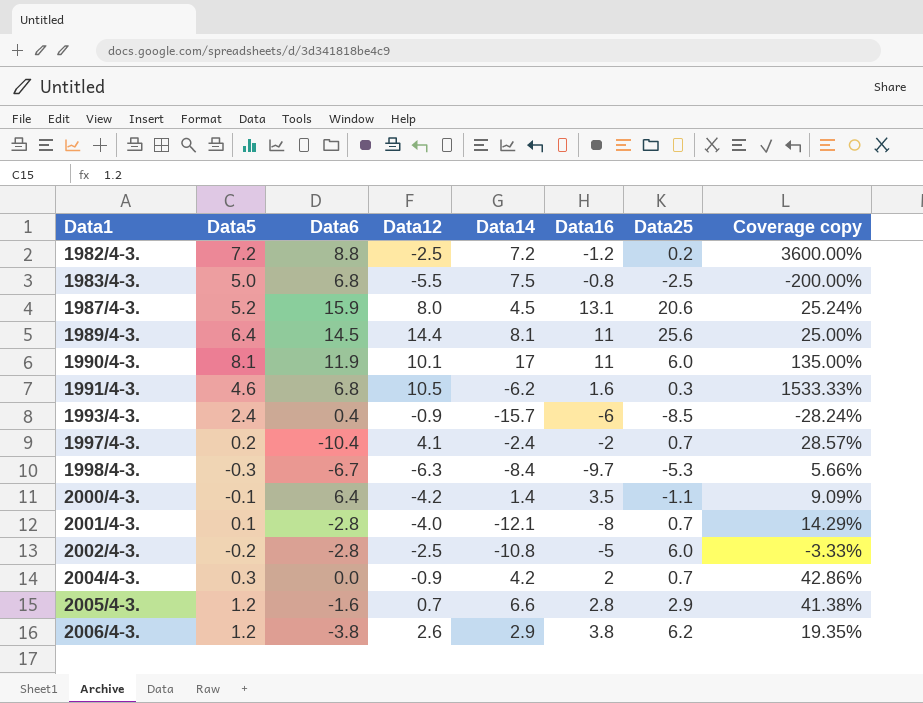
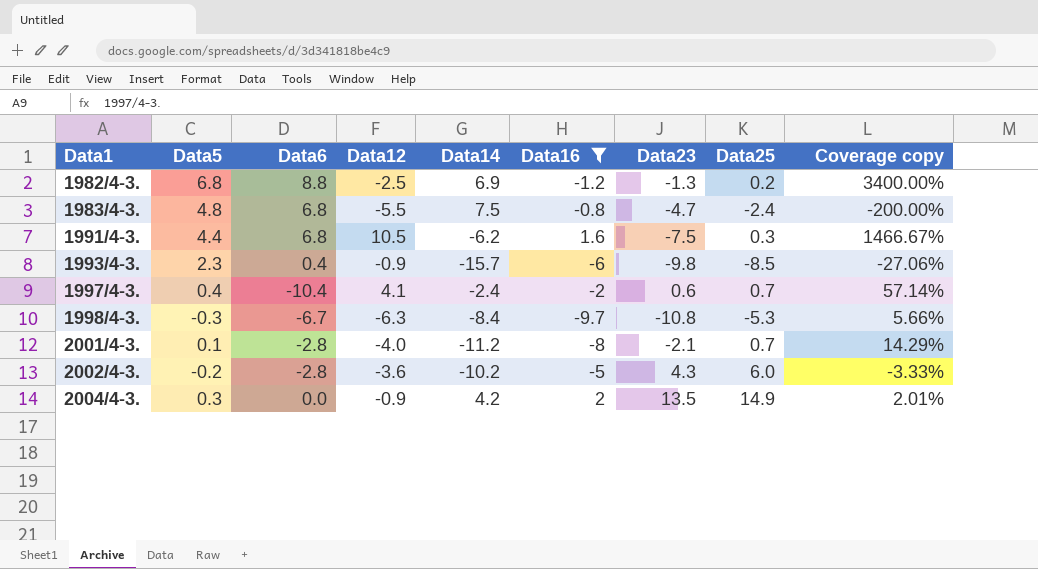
filter: none -> Data16 <= 2
column Data23 | position: none -> 7
1982/4-3. | Data5: 7.2 -> 6.8
1982/4-3. | Data14: 7.2 -> 6.9
1982/4-3. | Coverage copy: 3600.00% -> 3400.00%
1983/4-3. | Data5: 5.0 -> 4.8
1983/4-3. | Data25: -2.5 -> -2.4
1991/4-3. | Data5: 4.6 -> 4.4
1991/4-3. | Coverage copy: 1533.33% -> 1466.67%
1993/4-3. | Data5: 2.4 -> 2.3
1993/4-3. | Coverage copy: -28.24% -> -27.06%
1997/4-3. | Data5: 0.2 -> 0.4
1997/4-3. | Coverage copy: 28.57% -> 57.14%
2001/4-3. | Data14: -12.1 -> -11.2
2002/4-3. | Data12: -2.5 -> -3.6
2002/4-3. | Data14: -10.8 -> -10.2
2004/4-3. | Data25: 0.7 -> 14.9
2004/4-3. | Coverage copy: 42.86% -> 2.01%

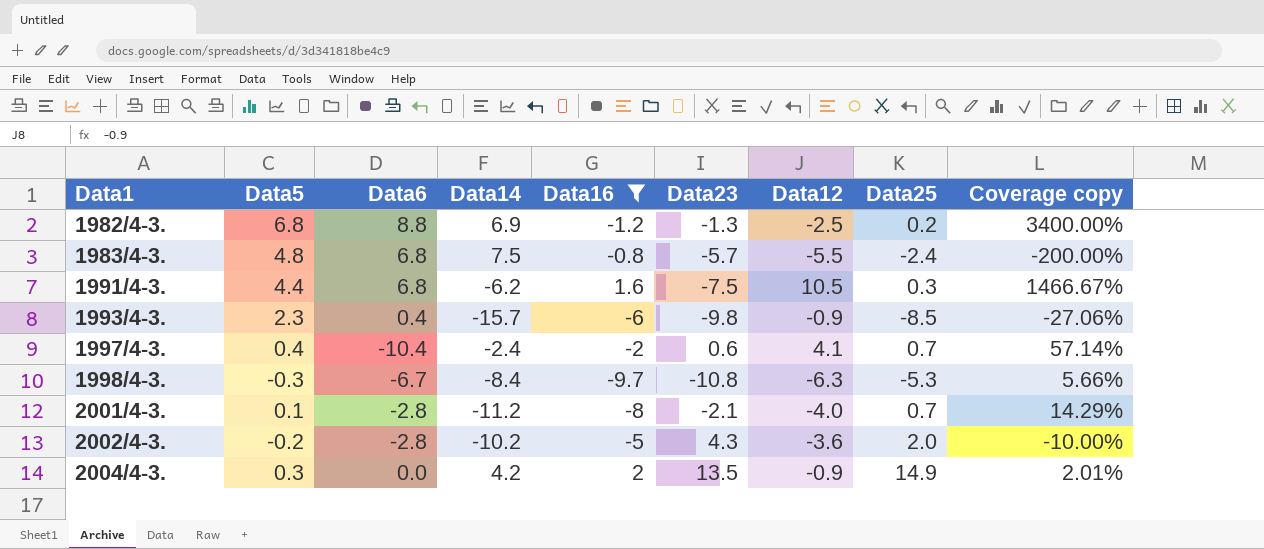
column Data12 | position: 4 -> 7
1983/4-3. | Data23: -4.7 -> -5.7
2002/4-3. | Data25: 6.0 -> 2.0
2002/4-3. | Coverage copy: -3.33% -> -10.00%

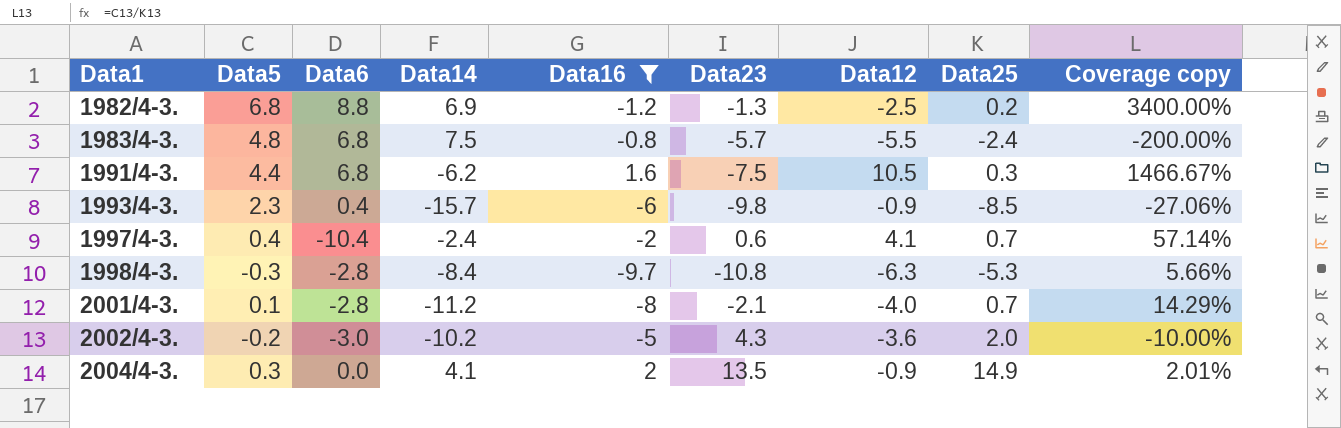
1998/4-3. | Data6: -6.7 -> -2.8
2002/4-3. | Data6: -2.8 -> -3.0
2004/4-3. | Data14: 4.2 -> 4.1

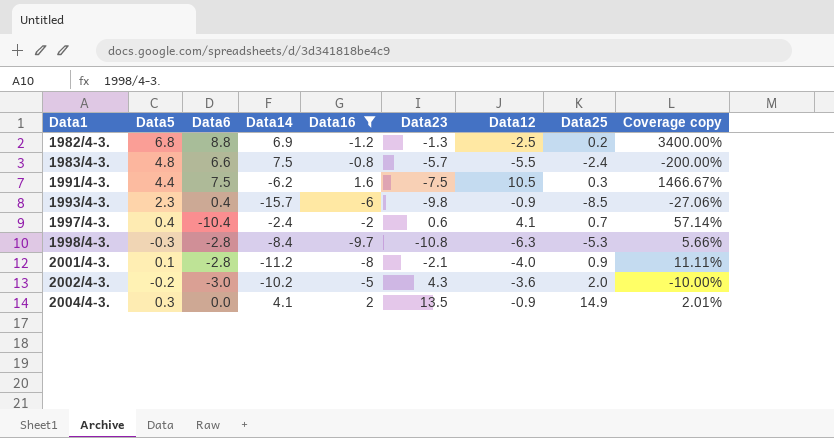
1983/4-3. | Data6: 6.8 -> 6.6
1991/4-3. | Data6: 6.8 -> 7.5
2001/4-3. | Data25: 0.7 -> 0.9
2001/4-3. | Coverage copy: 14.29% -> 11.11%

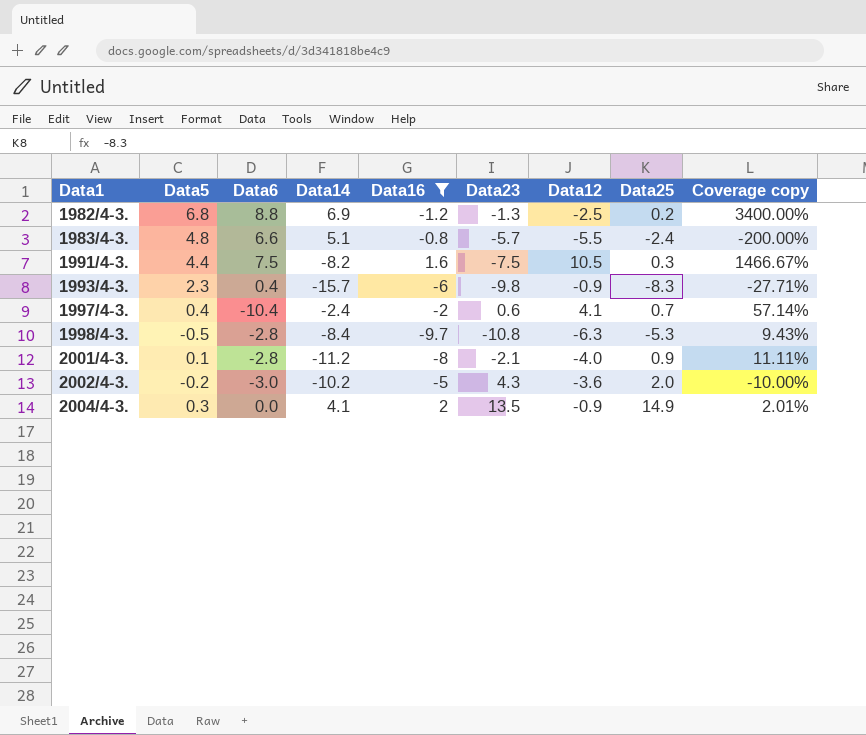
1983/4-3. | Data14: 7.5 -> 5.1
1991/4-3. | Data14: -6.2 -> -8.2
1993/4-3. | Data25: -8.5 -> -8.3
1993/4-3. | Coverage copy: -27.06% -> -27.71%
1998/4-3. | Data5: -0.3 -> -0.5
1998/4-3. | Coverage copy: 5.66% -> 9.43%

